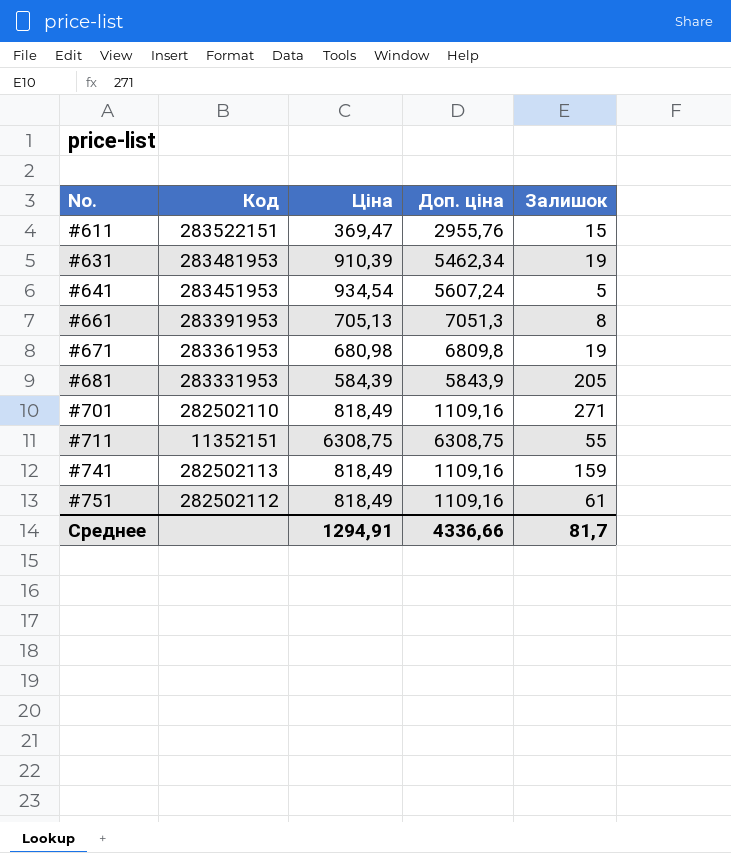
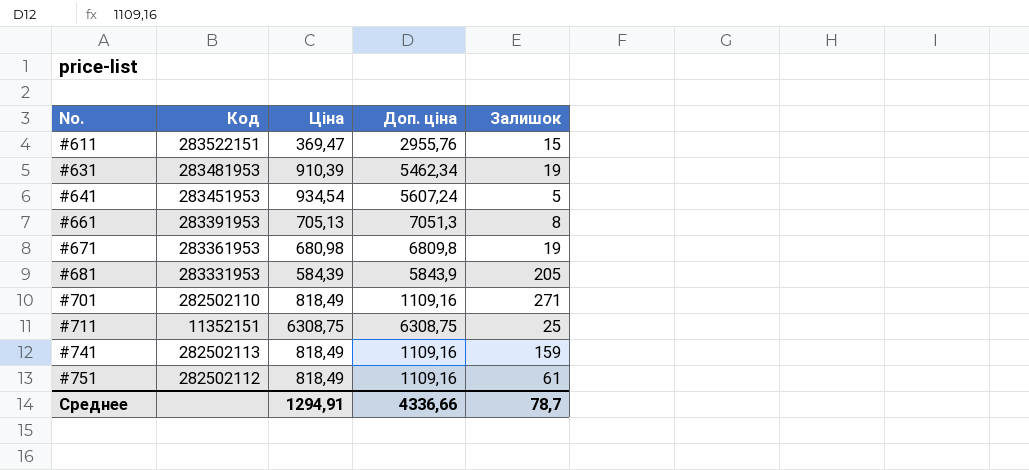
#711 | Залишок: 55 -> 25
Среднее | Залишок: 81,7 -> 78,7

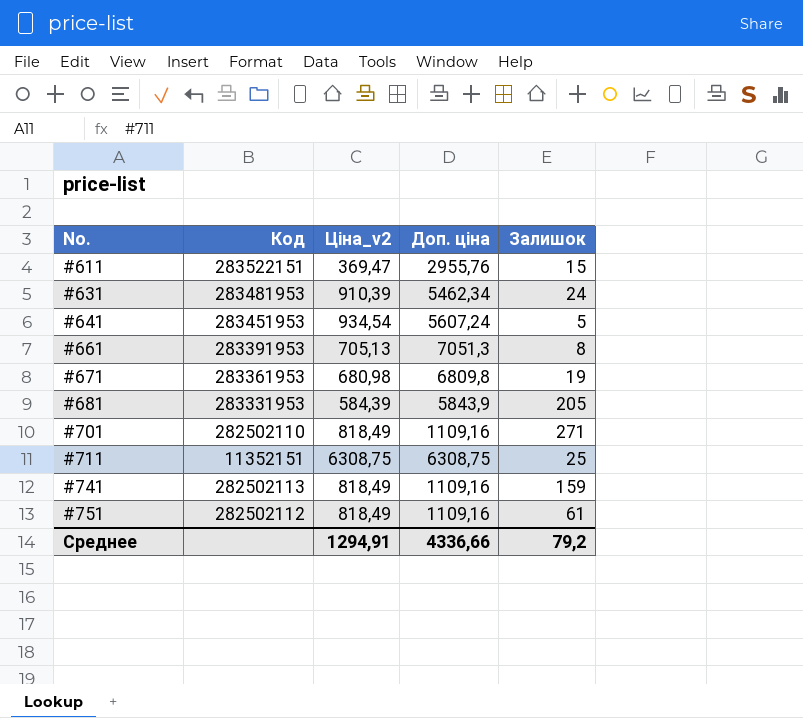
column name: Ціна -> Ціна_v2
#631 | Залишок: 19 -> 24
Среднее | Залишок: 78,7 -> 79,2

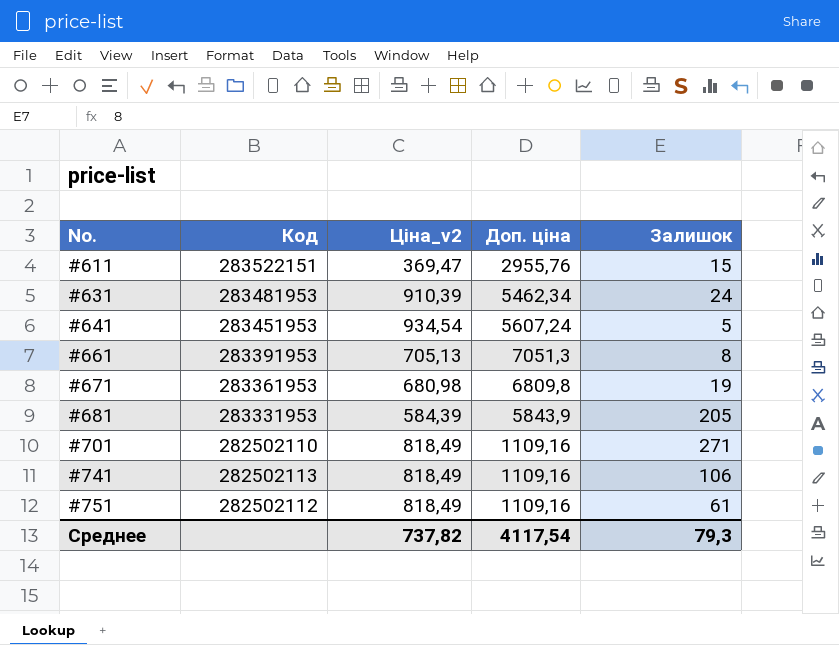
row #711: 11352151 | 6308,75 | 6308,75 | 25 -> none
#741 | Залишок: 159 -> 106
Среднее | Ціна_v2: 1294,91 -> 737,82
Среднее | Доп. ціна: 4336,66 -> 4117,54
Среднее | Залишок: 79,2 -> 79,3

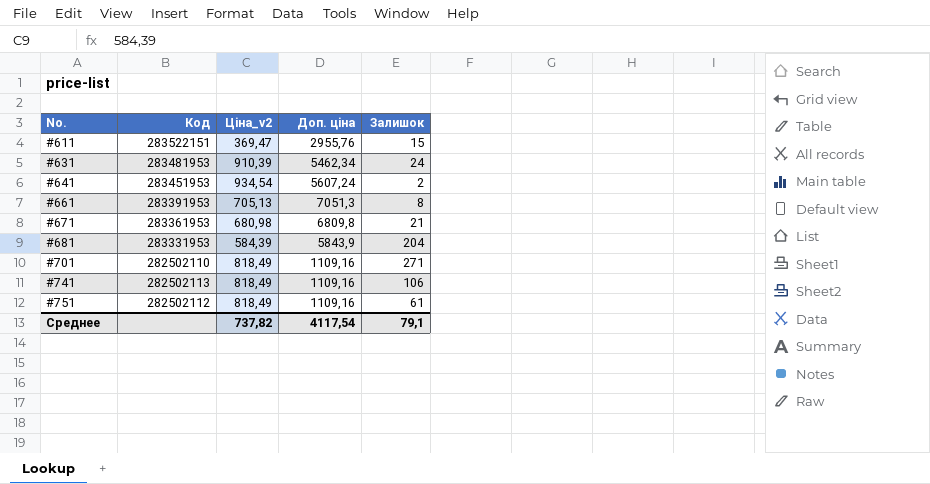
#641 | Залишок: 5 -> 2
#671 | Залишок: 19 -> 21
#681 | Залишок: 205 -> 204
Среднее | Залишок: 79,3 -> 79,1

